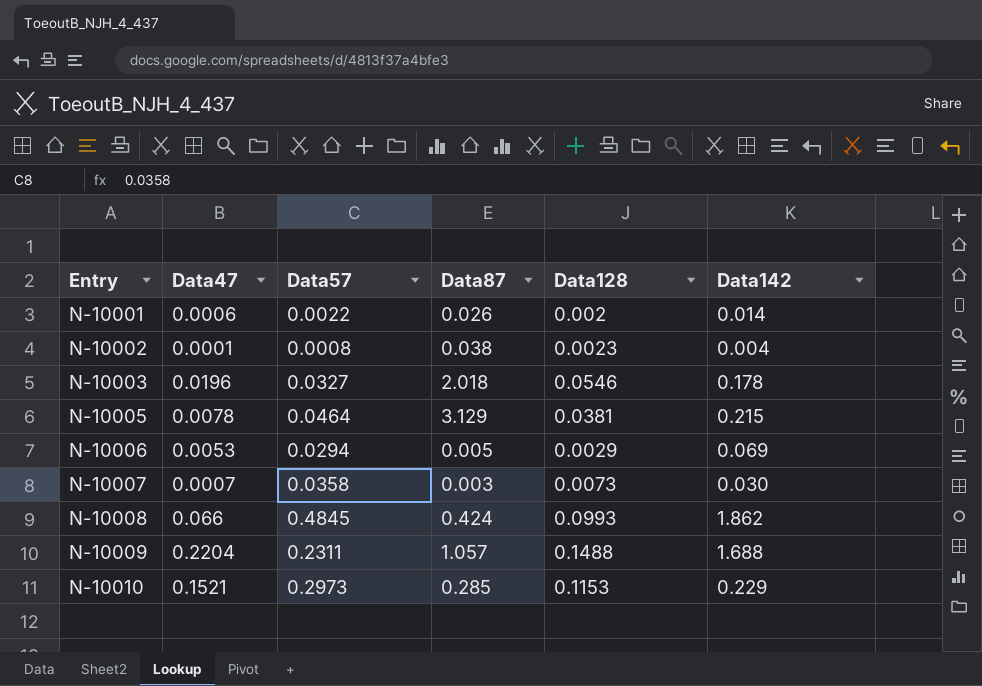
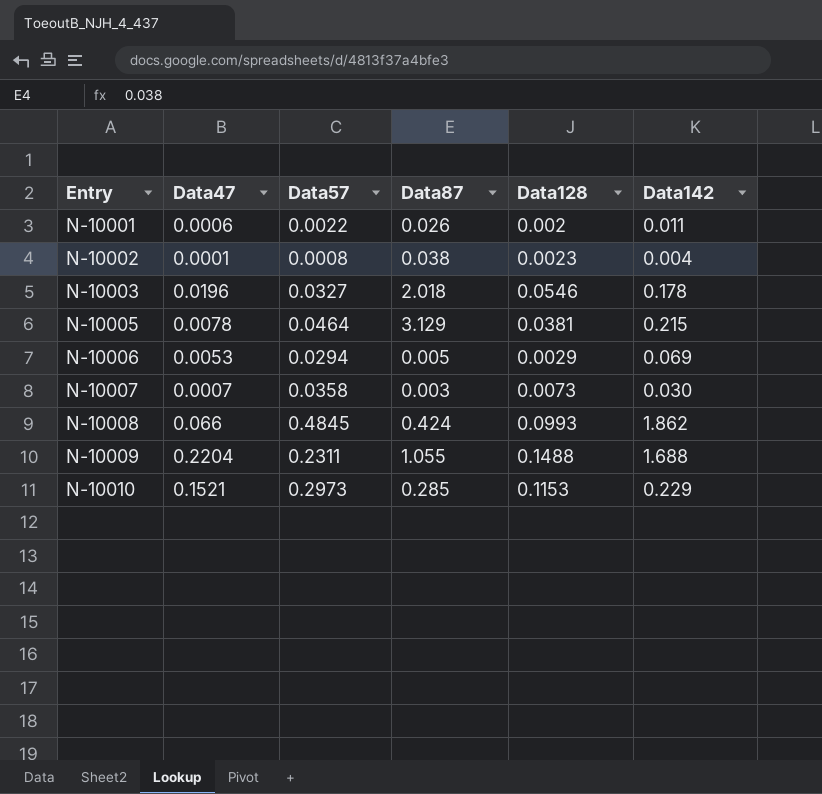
N-10001 | Data142: 0.014 -> 0.011
N-10009 | Data87: 1.057 -> 1.055

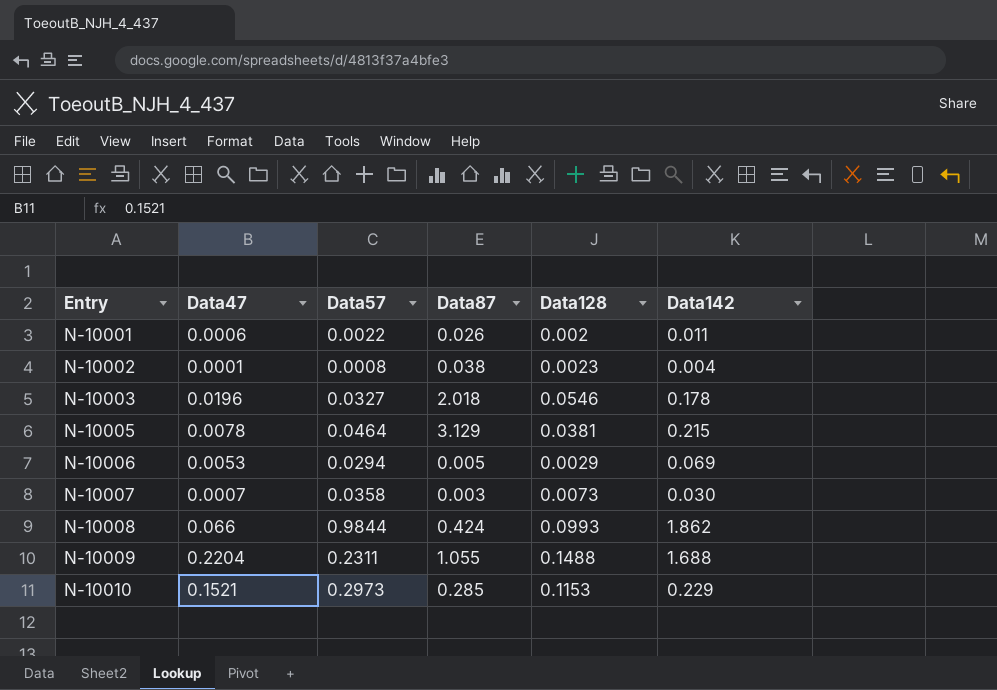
N-10008 | Data57: 0.4845 -> 0.9844

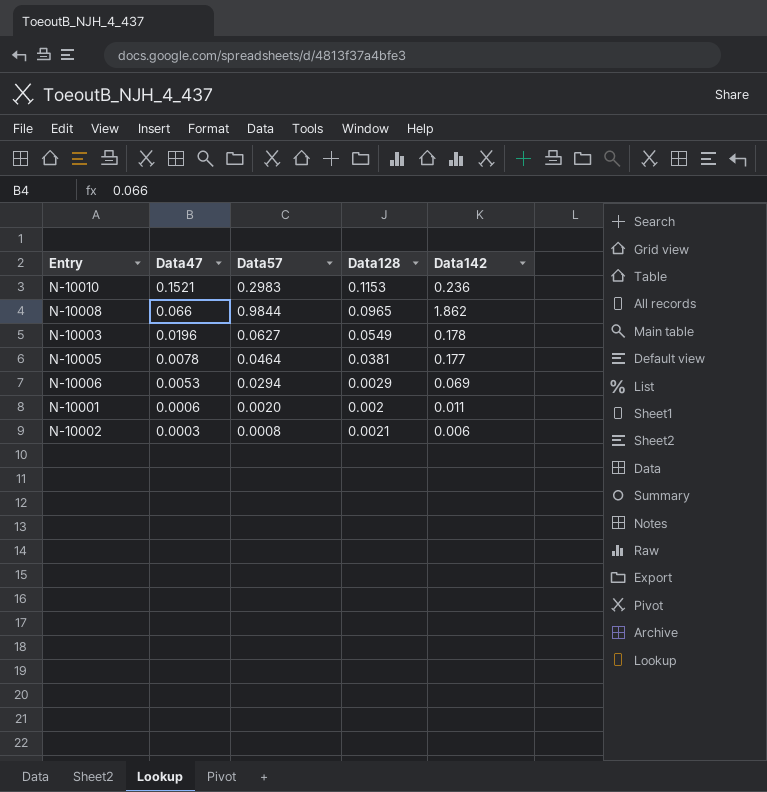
row order: Entry ascending -> Data47 descending
column Data87 | position: 4 -> none
row N-10007: 0.0007 | 0.0358 | 0.003 | 0.0073 | 0.030 -> none
row N-10009: 0.2204 | 0.2311 | 1.055 | 0.1488 | 1.688 -> none
N-10010 | Data57: 0.2973 -> 0.2983
N-10010 | Data142: 0.229 -> 0.236
N-10008 | Data128: 0.0993 -> 0.0965
N-10003 | Data57: 0.0327 -> 0.0627
N-10003 | Data128: 0.0546 -> 0.0549
N-10005 | Data142: 0.215 -> 0.177
N-10001 | Data57: 0.0022 -> 0.0020
N-10002 | Data47: 0.0001 -> 0.0003
N-10002 | Data128: 0.0023 -> 0.0021
N-10002 | Data142: 0.004 -> 0.006

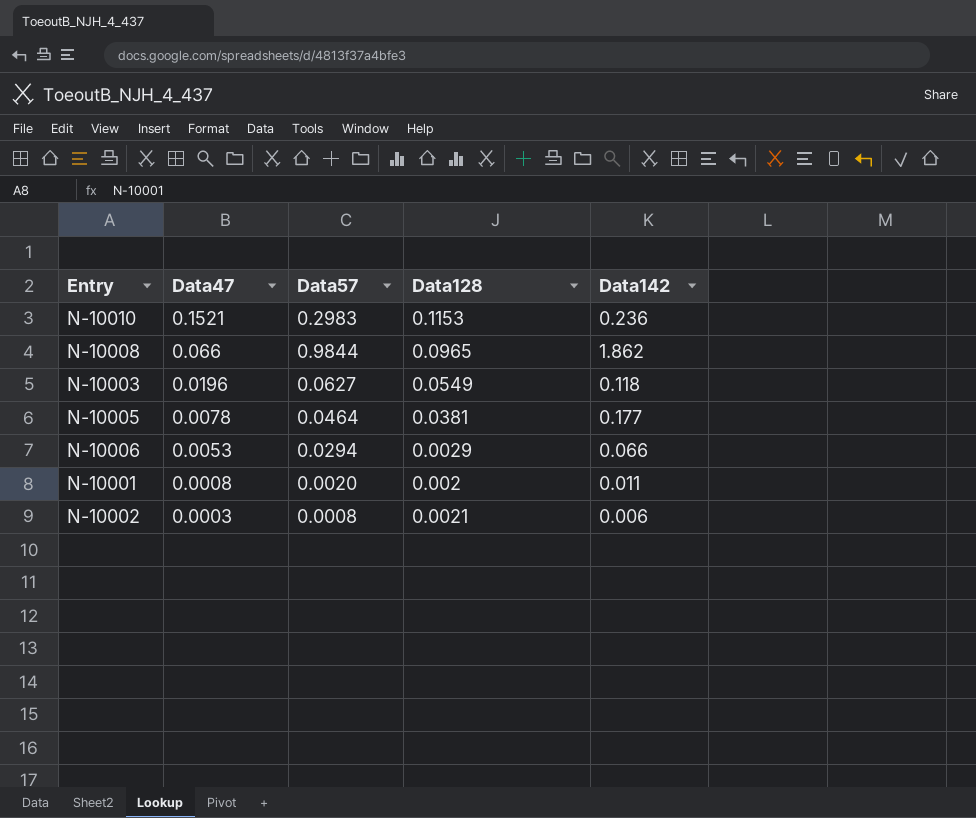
N-10003 | Data142: 0.178 -> 0.118
N-10006 | Data142: 0.069 -> 0.066
N-10001 | Data47: 0.0006 -> 0.0008

